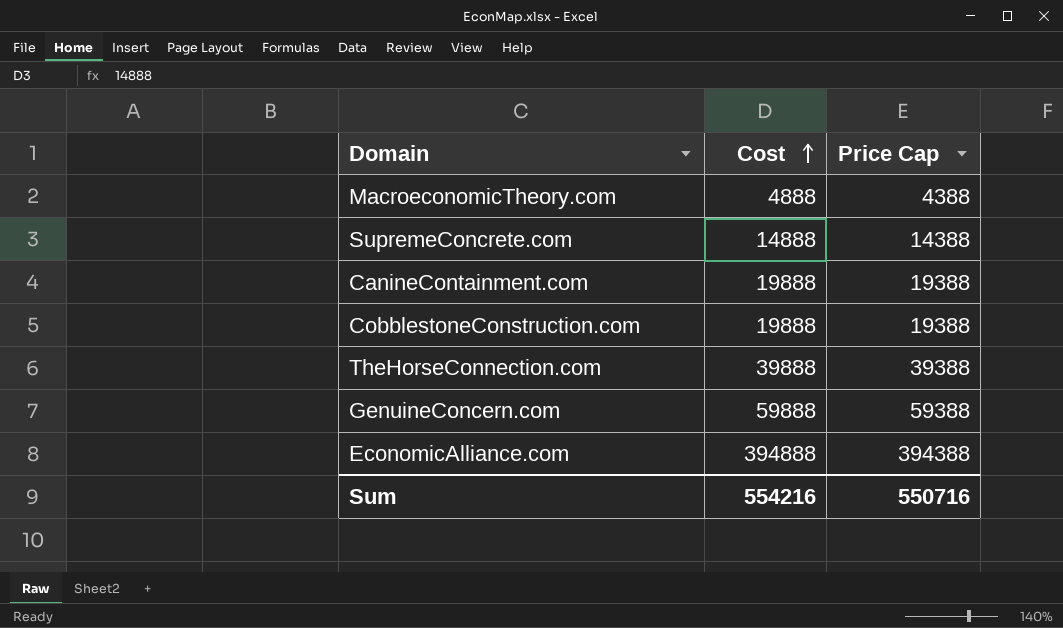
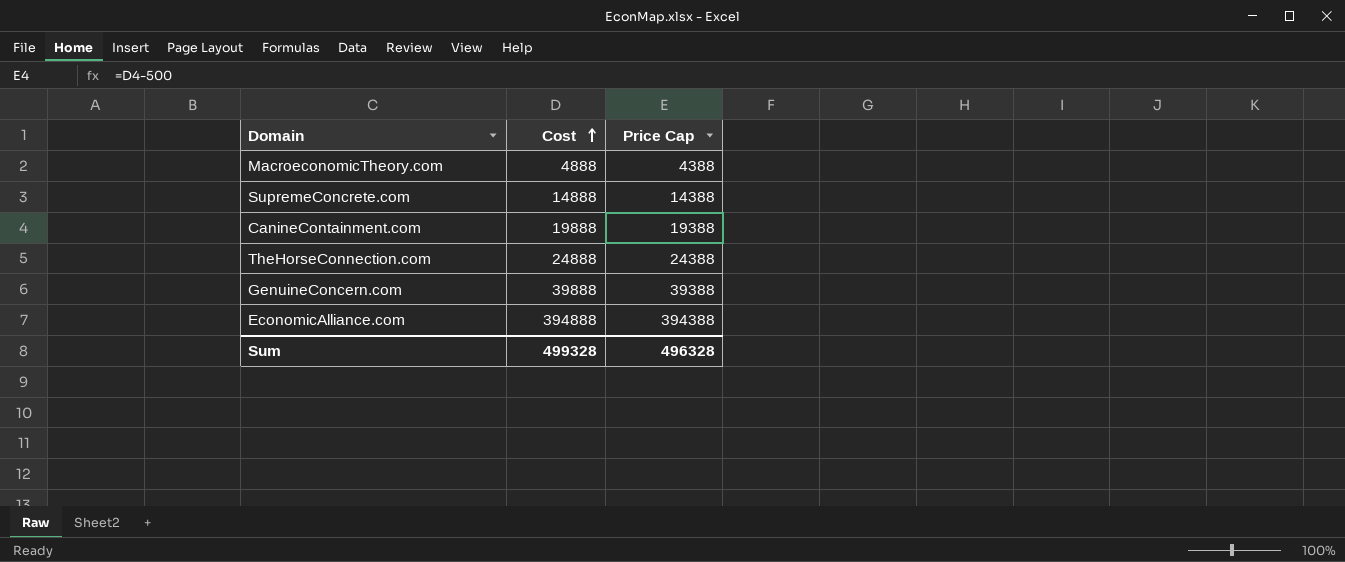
row CobblestoneConstruction.com: 19888 | 19388 -> none
TheHorseConnection.com | Cost: 39888 -> 24888
TheHorseConnection.com | Price Cap: 39388 -> 24388
GenuineConcern.com | Cost: 59888 -> 39888
GenuineConcern.com | Price Cap: 59388 -> 39388
Sum | Cost: 554216 -> 499328
Sum | Price Cap: 550716 -> 496328

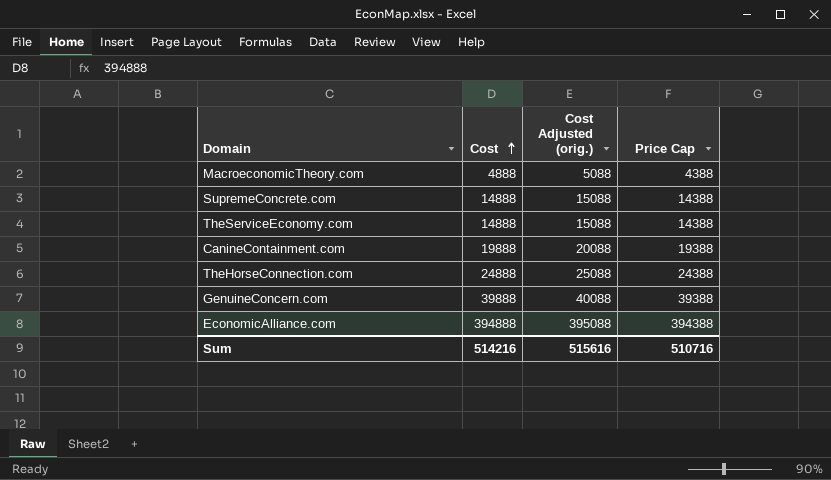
column Cost Adjusted (orig.) | formula: none -> [Cost] + 200
row TheServiceEconomy.com: none -> 14888 | 15088 | 14388
Sum | Cost: 499328 -> 514216
Sum | Price Cap: 496328 -> 510716

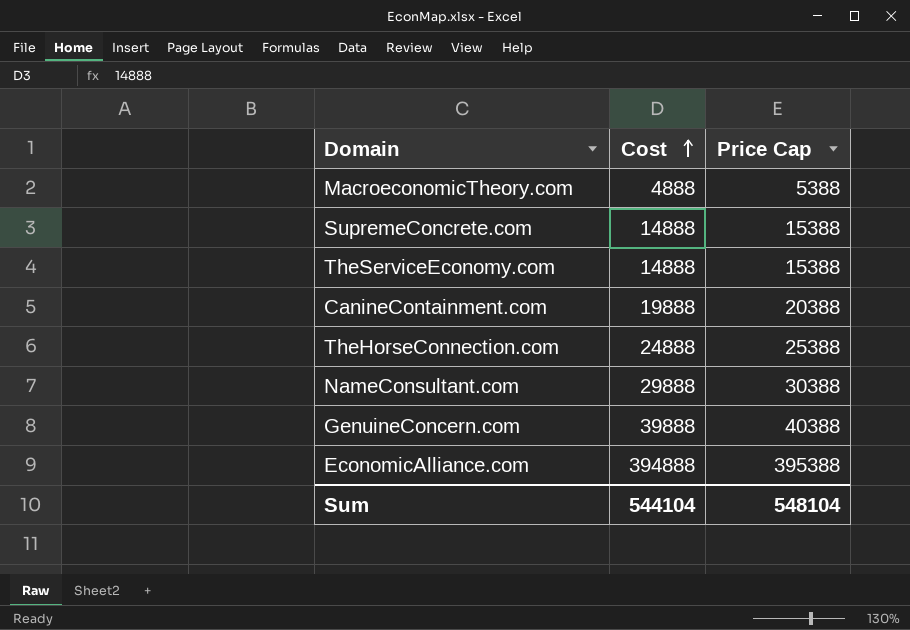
column Cost Adjusted (orig.) | formula: [Cost] + 200 -> none
column Price Cap | formula: [Cost] - 500 -> [Cost] + 500
row NameConsultant.com: none -> 29888 | 30388
Sum | Cost: 514216 -> 544104
Sum | Price Cap: 510716 -> 548104

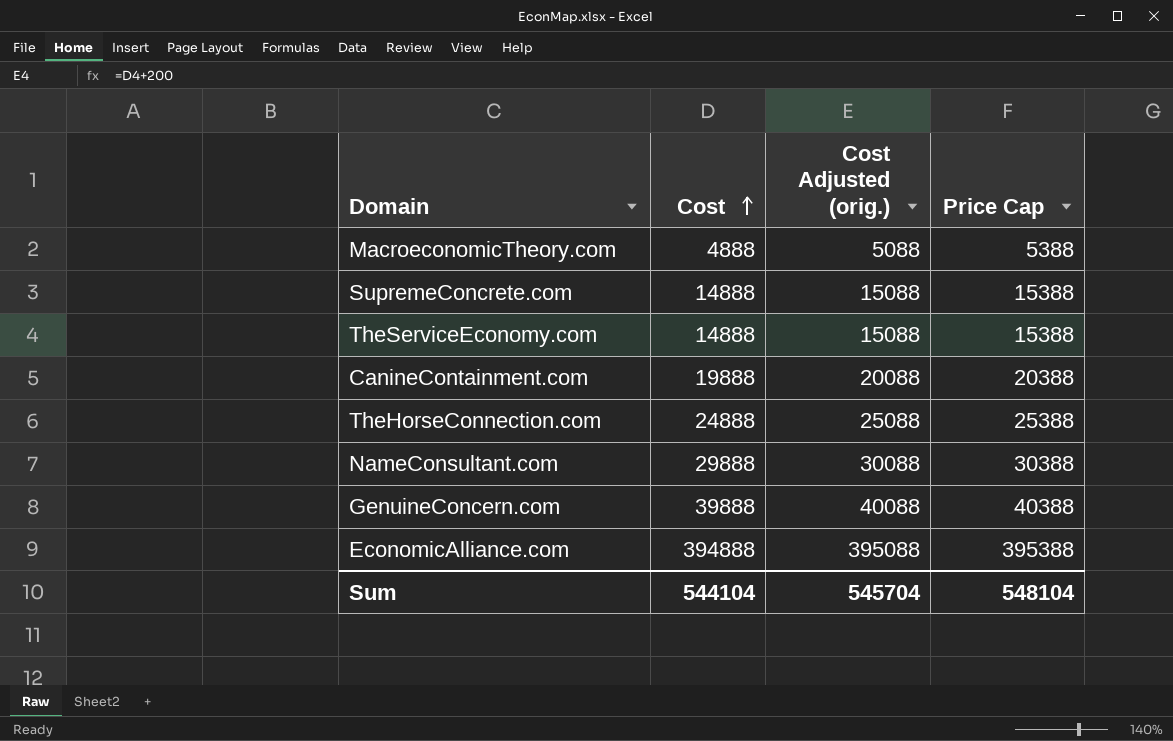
column Cost Adjusted (orig.) | formula: none -> [Cost] + 200

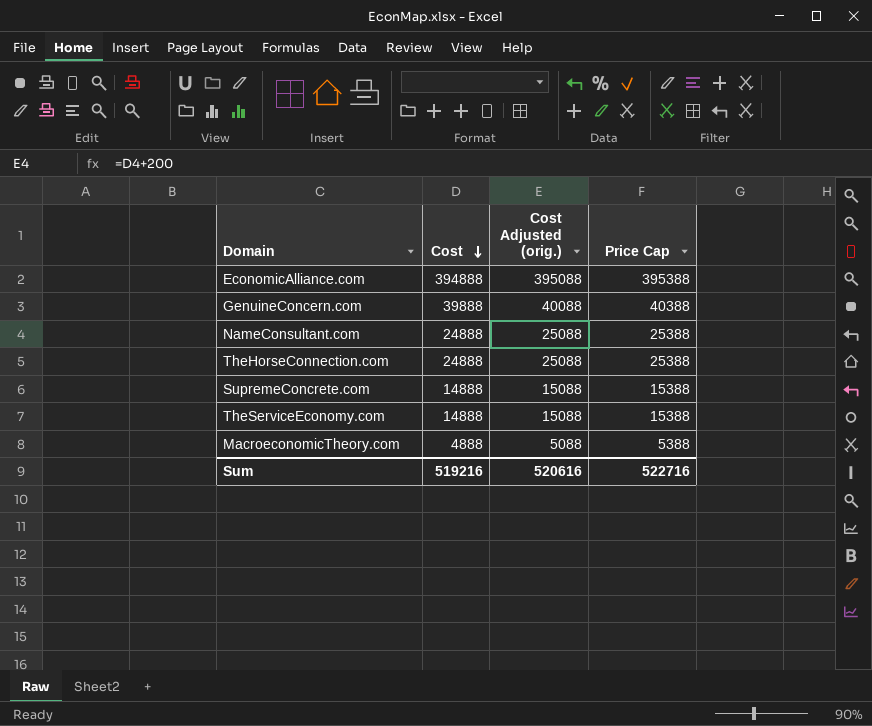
row order: Cost ascending -> Cost descending
row CanineContainment.com: 19888 | 20088 | 20388 -> none
NameConsultant.com | Cost: 29888 -> 24888
NameConsultant.com | Cost Adjusted (orig.): 30088 -> 25088
NameConsultant.com | Price Cap: 30388 -> 25388
Sum | Cost: 544104 -> 519216
Sum | Cost Adjusted (orig.): 545704 -> 520616
Sum | Price Cap: 548104 -> 522716

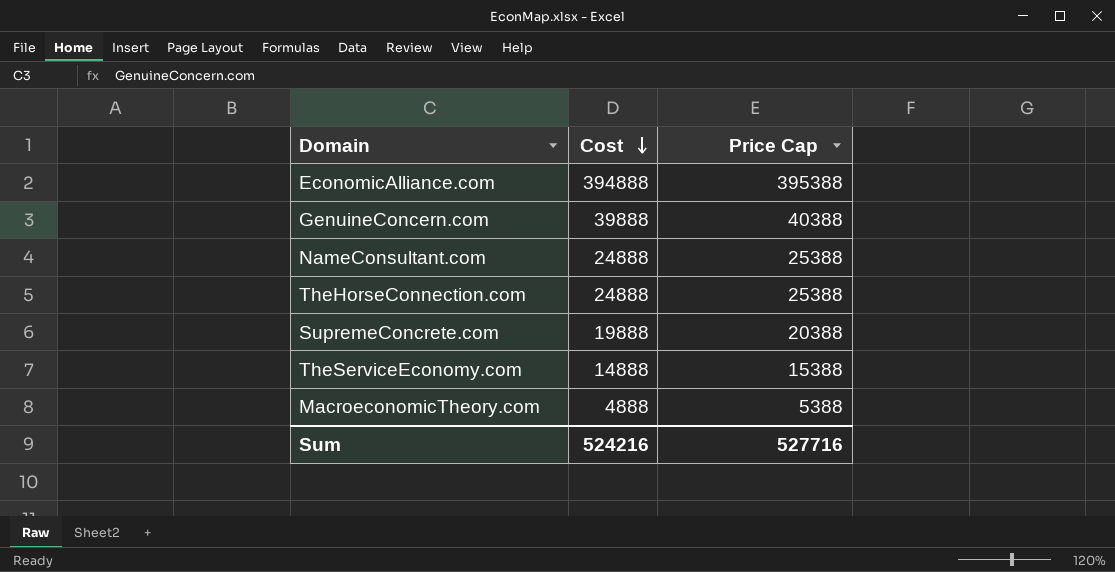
column Cost Adjusted (orig.) | formula: [Cost] + 200 -> none
SupremeConcrete.com | Cost: 14888 -> 19888
SupremeConcrete.com | Price Cap: 15388 -> 20388
Sum | Cost: 519216 -> 524216
Sum | Price Cap: 522716 -> 527716

